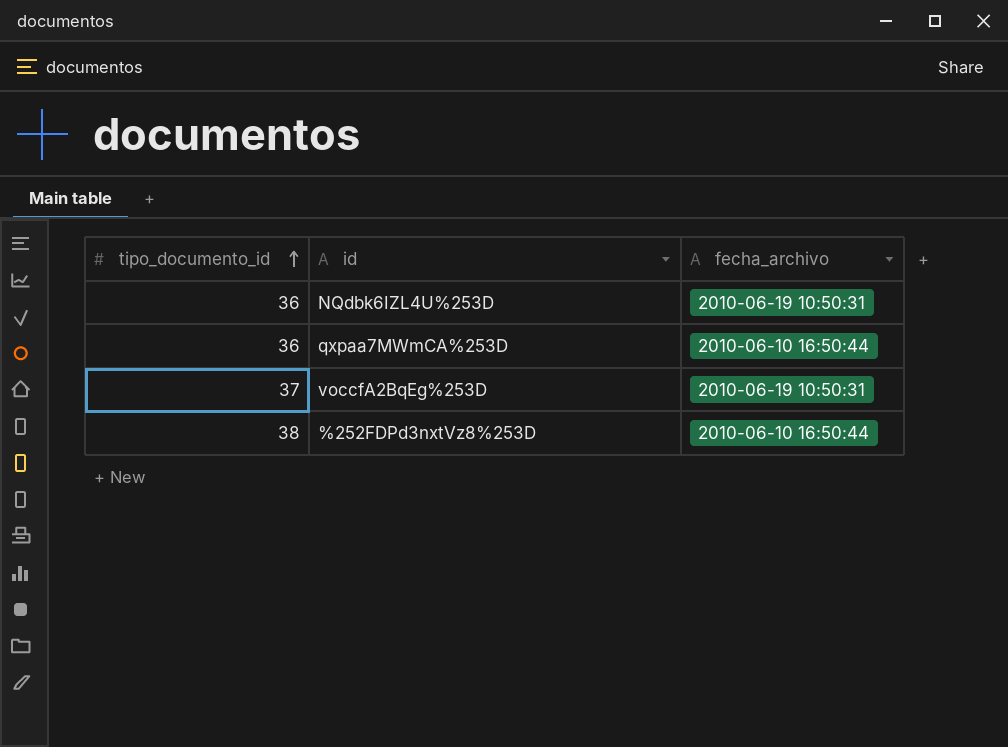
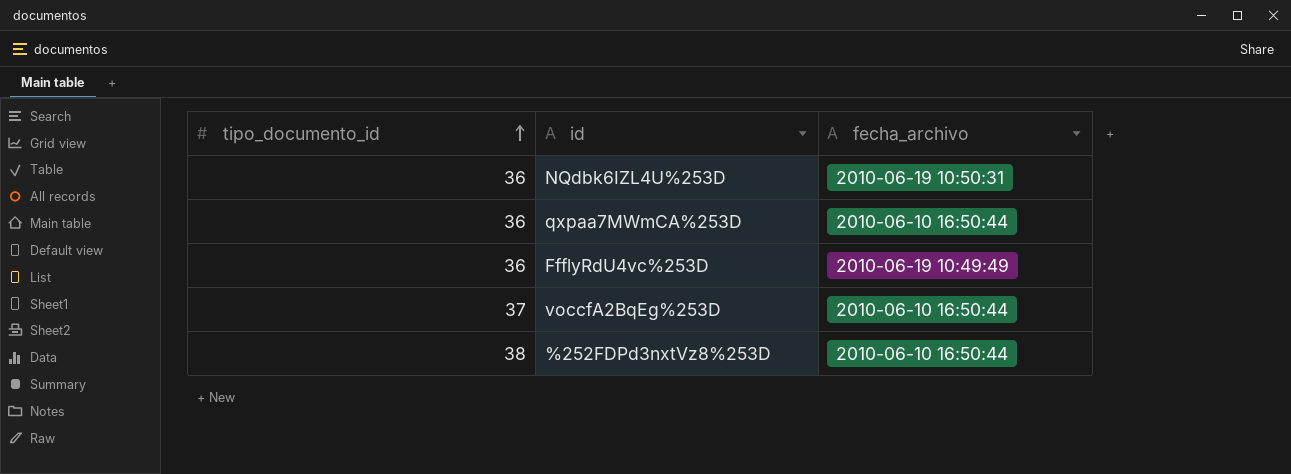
row FfflyRdU4vc%253D: none -> 36 | 2010-06-19 10:49:49
voccfA2BqEg%253D | fecha_archivo: 2010-06-19 10:50:31 -> 2010-06-10 16:50:44

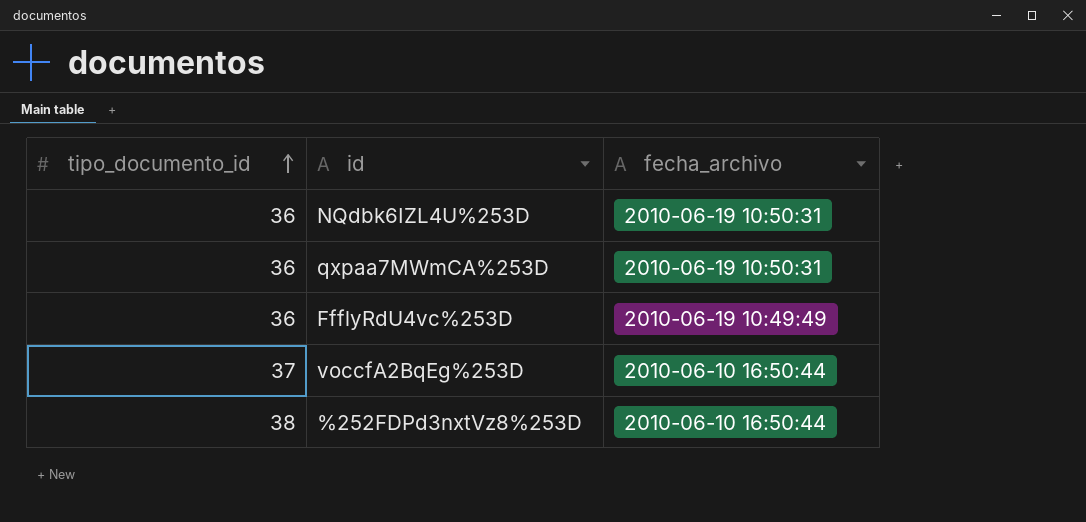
qxpaa7MWmCA%253D | fecha_archivo: 2010-06-10 16:50:44 -> 2010-06-19 10:50:31

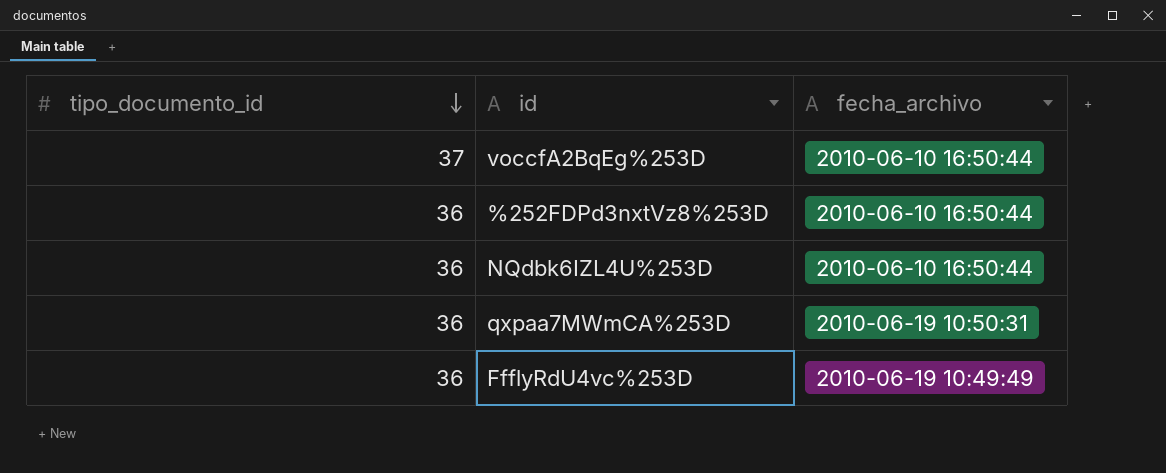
row order: tipo_documento_id ascending -> tipo_documento_id descending
%252FDPd3nxtVz8%253D | tipo_documento_id: 38 -> 36
NQdbk6IZL4U%253D | fecha_archivo: 2010-06-19 10:50:31 -> 2010-06-10 16:50:44

